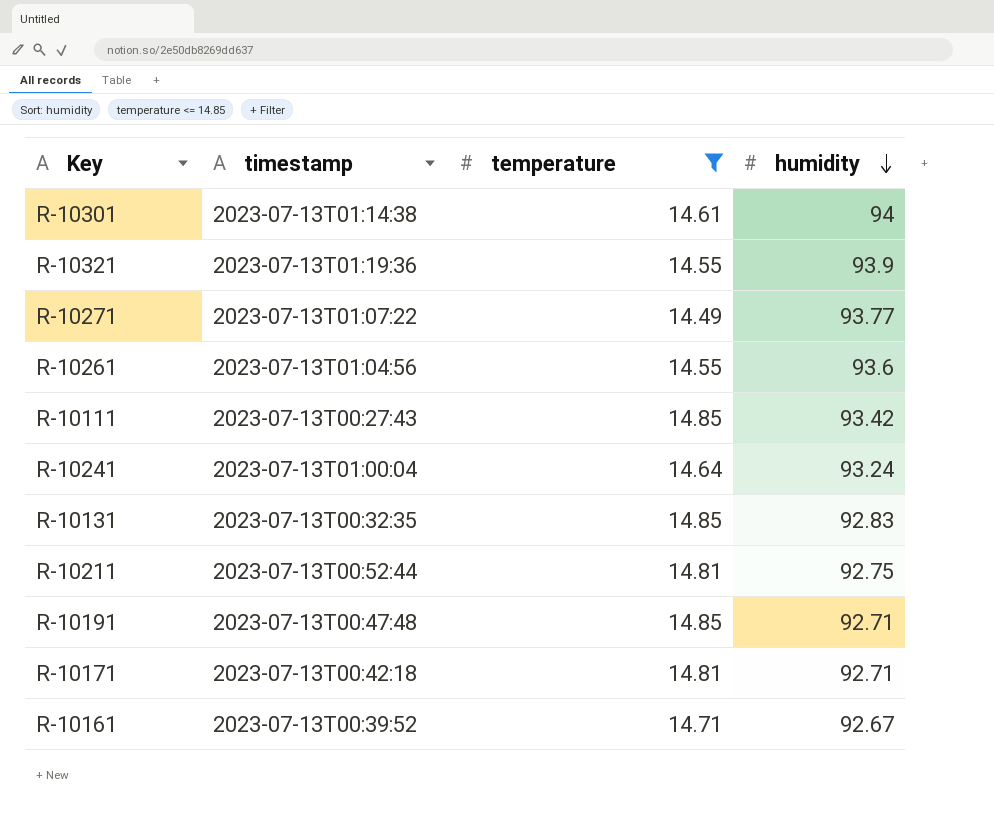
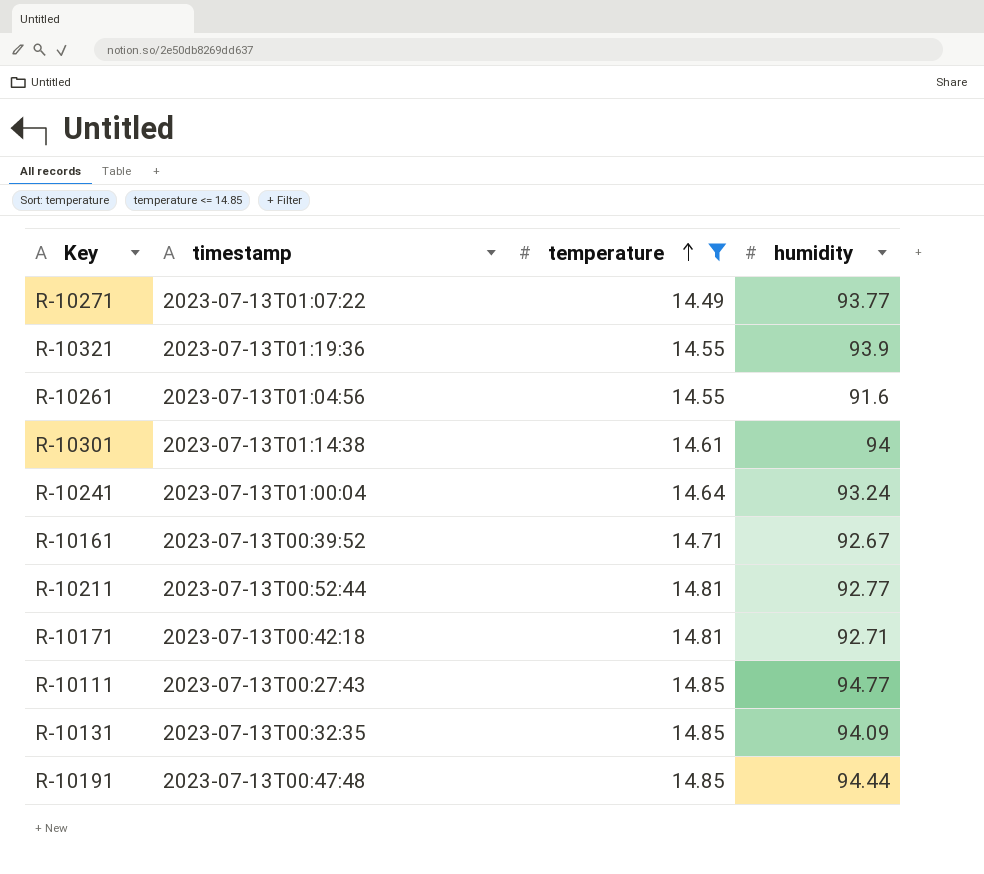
row order: humidity descending -> temperature ascending
R-10261 | humidity: 93.6 -> 91.6
R-10211 | humidity: 92.75 -> 92.77
R-10111 | humidity: 93.42 -> 94.77
R-10131 | humidity: 92.83 -> 94.09
R-10191 | humidity: 92.71 -> 94.44

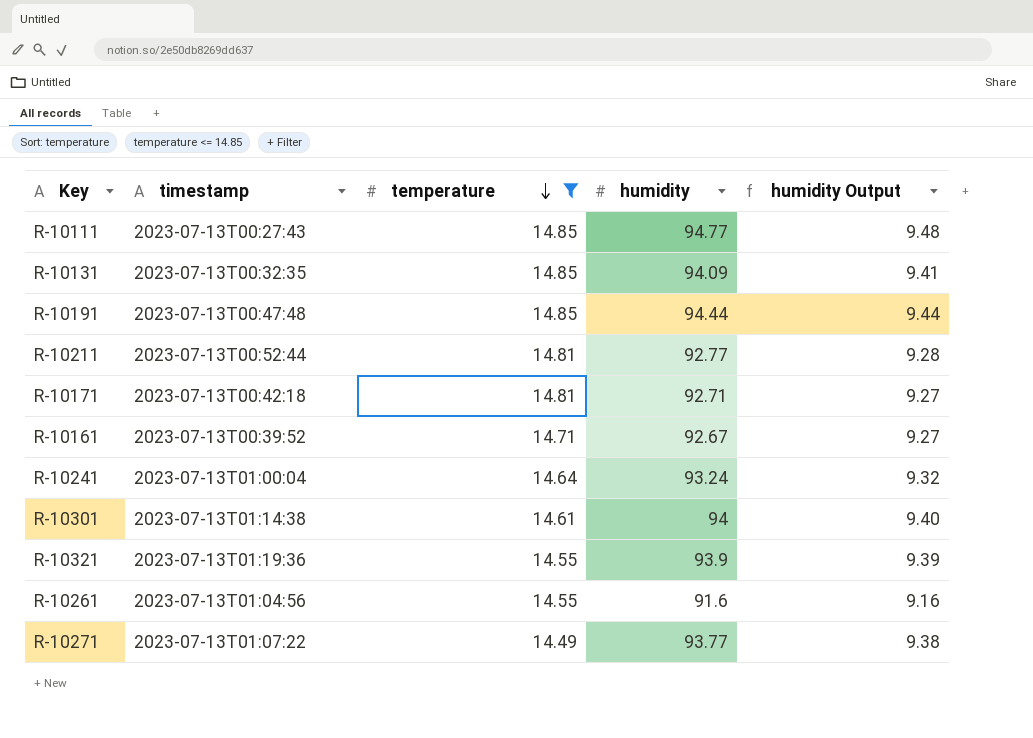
row order: temperature ascending -> temperature descending
column humidity Output | formula: none -> [humidity] * 0.1

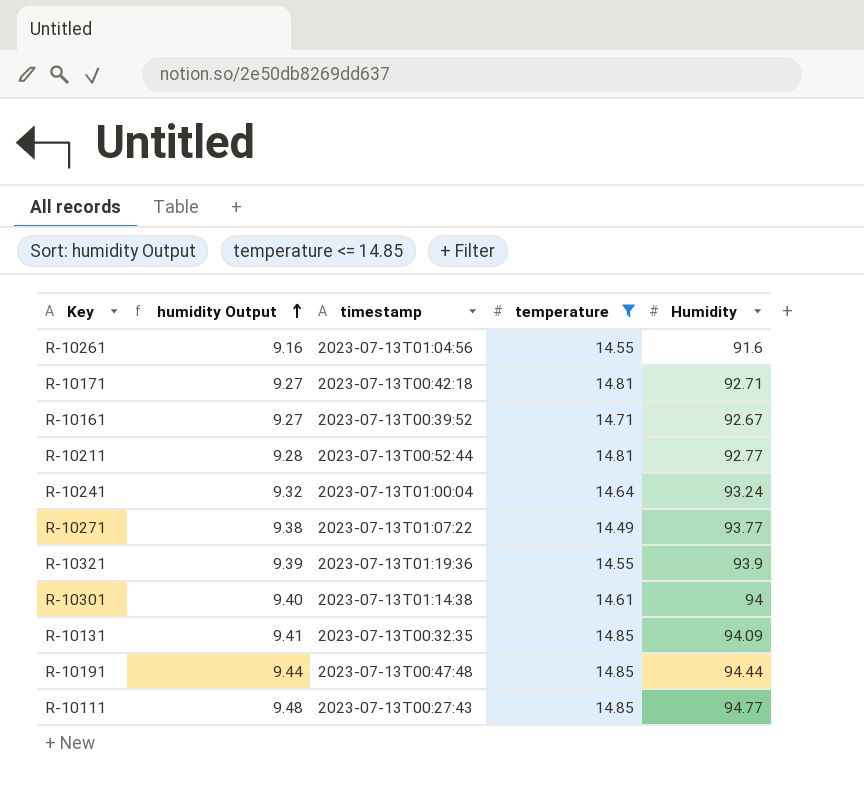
row order: temperature descending -> humidity Output ascending
column humidity Output | position: 5 -> 2
column name: humidity -> Humidity

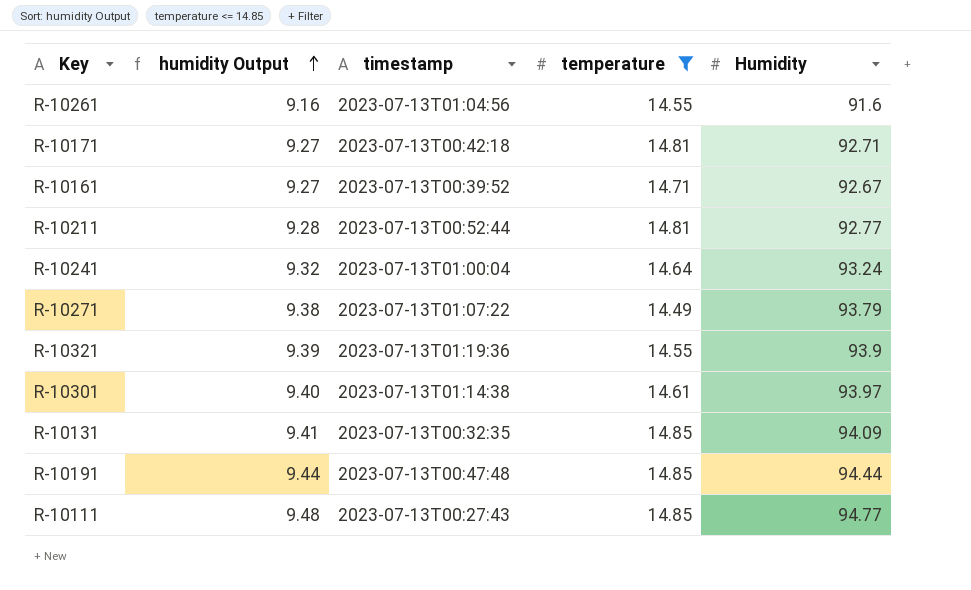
R-10271 | Humidity: 93.77 -> 93.79
R-10301 | Humidity: 94 -> 93.97

